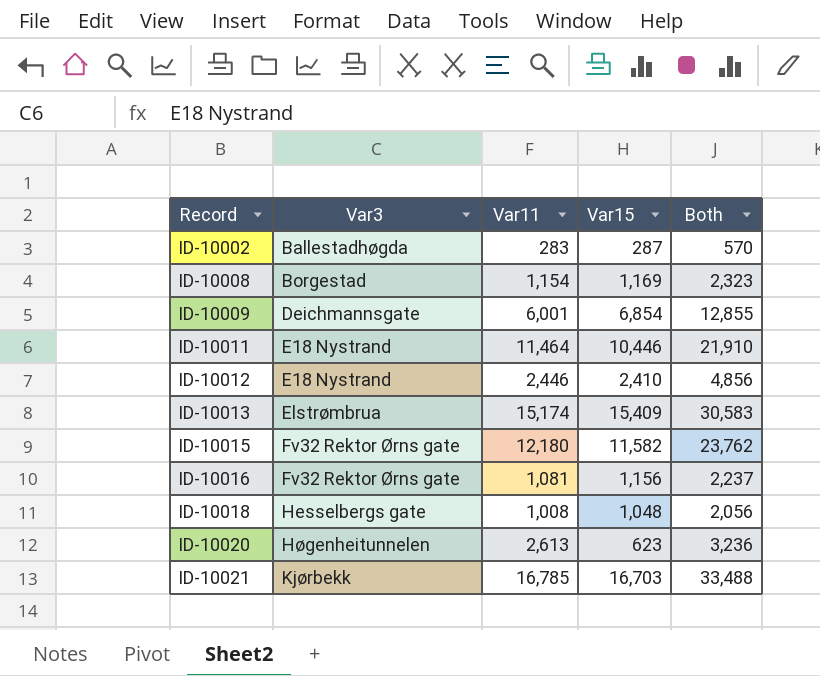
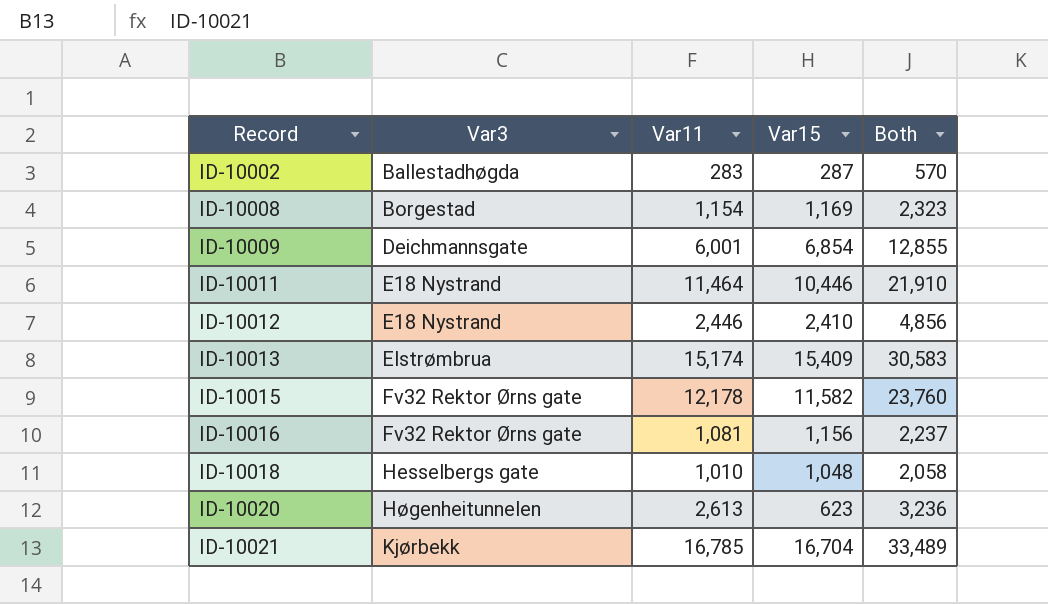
ID-10015 | Var11: 12,180 -> 12,178
ID-10015 | Both: 23,762 -> 23,760
ID-10018 | Var11: 1,008 -> 1,010
ID-10018 | Both: 2,056 -> 2,058
ID-10021 | Var15: 16,703 -> 16,704
ID-10021 | Both: 33,488 -> 33,489

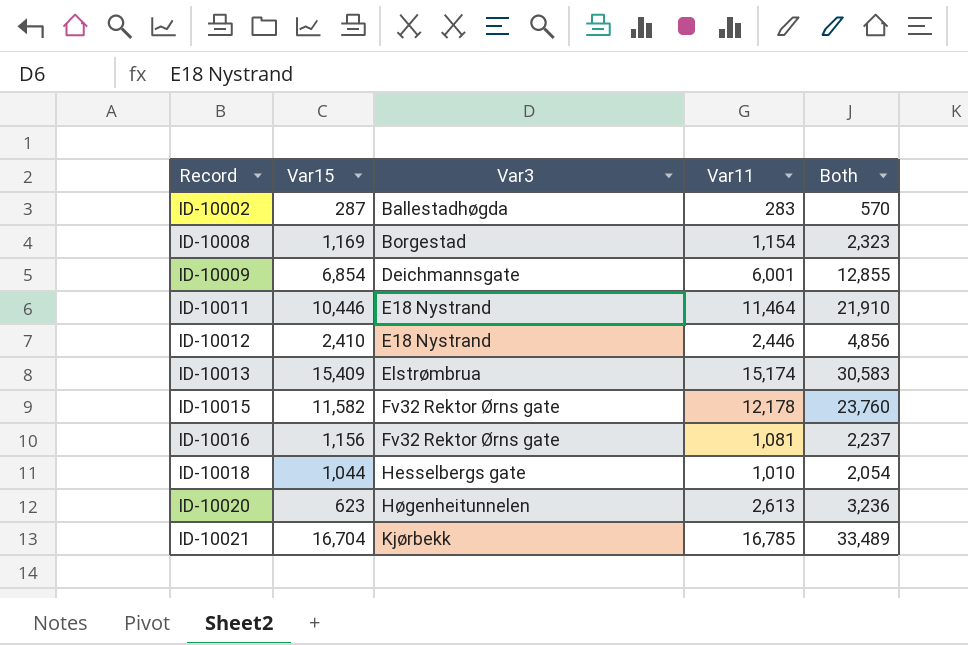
column Var15 | position: 4 -> 2
ID-10018 | Var15: 1,048 -> 1,044
ID-10018 | Both: 2,058 -> 2,054

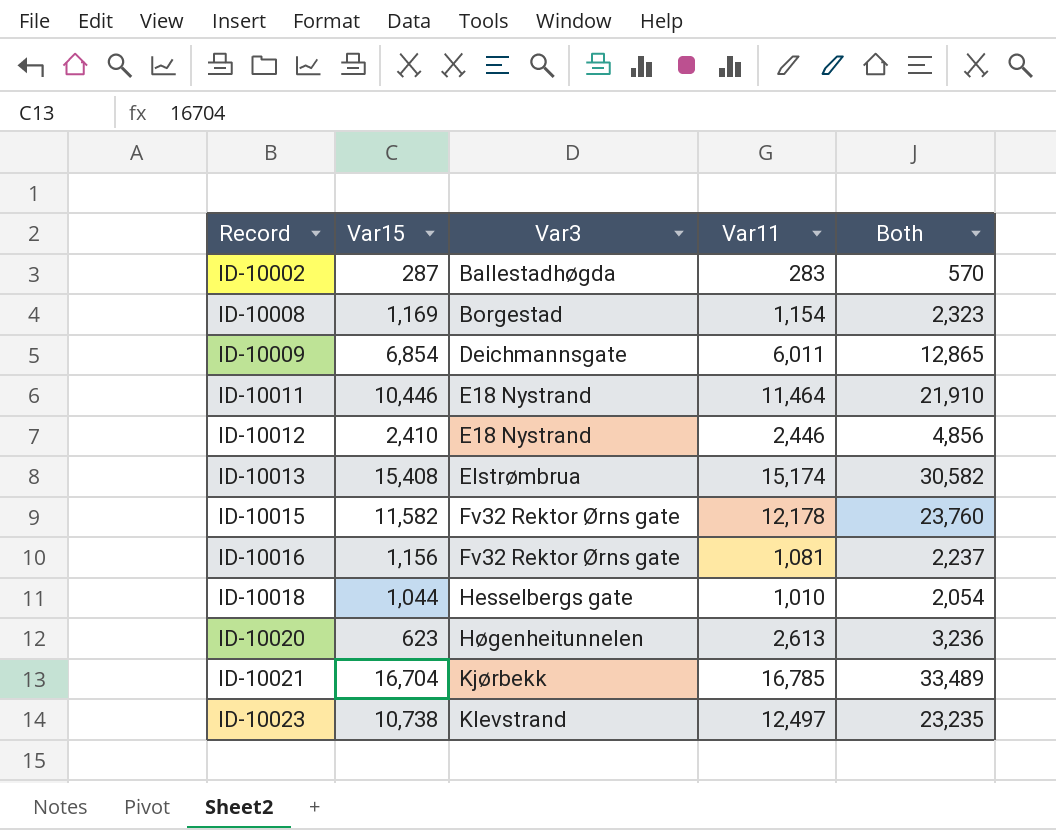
ID-10009 | Var11: 6,001 -> 6,011
ID-10009 | Both: 12,855 -> 12,865
ID-10013 | Var15: 15,409 -> 15,408
ID-10013 | Both: 30,583 -> 30,582
row ID-10023: none -> 10,738 | Klevstrand | 12,497 | 23,235

